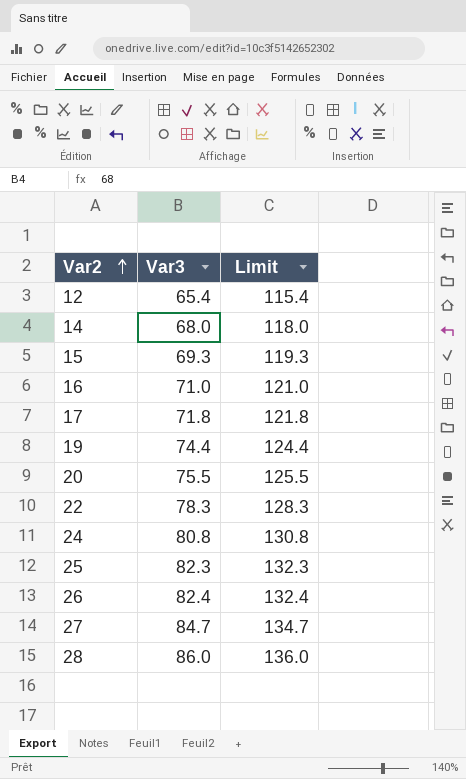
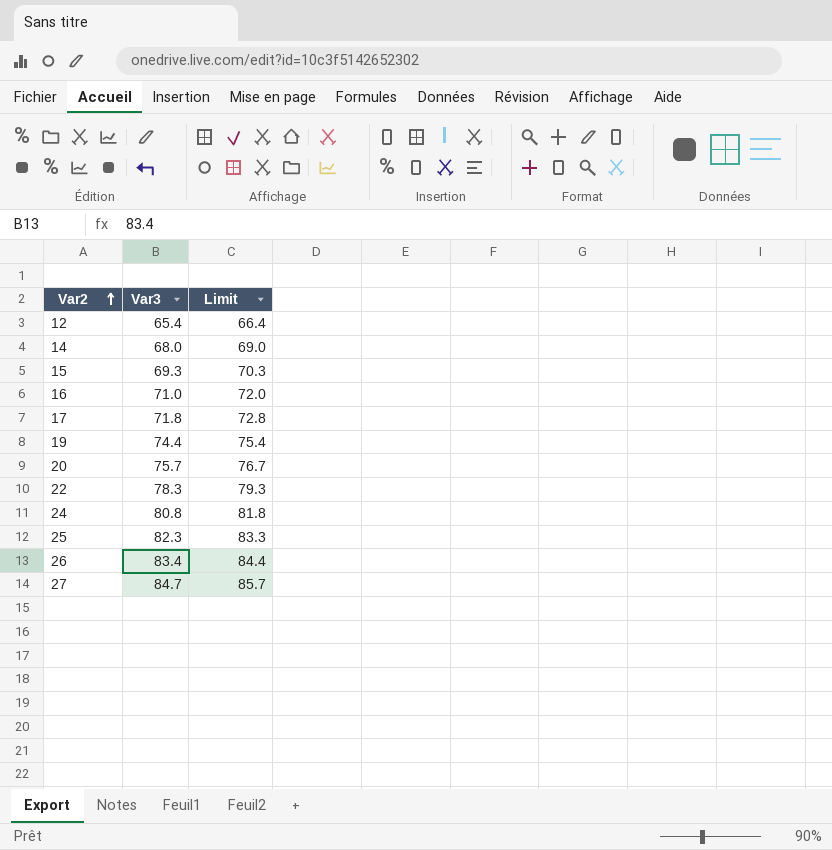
column Limit | formula: [Var3] + 50 -> [Var3] + 1
row 28: 86.0 | 136.0 -> none
20 | Var3: 75.5 -> 75.7
26 | Var3: 82.4 -> 83.4

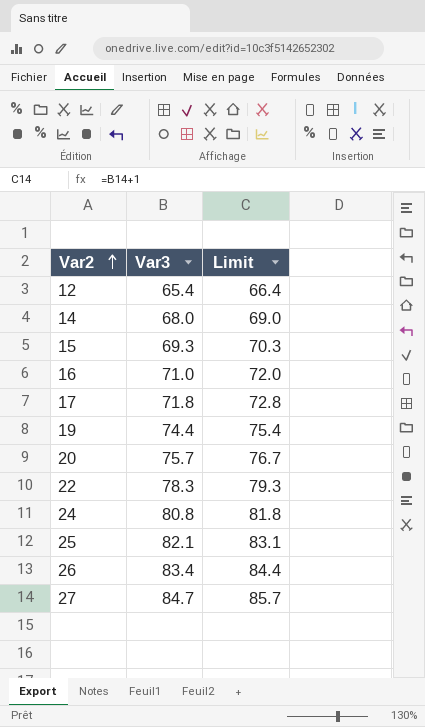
25 | Var3: 82.3 -> 82.1
25 | Limit: 83.3 -> 83.1

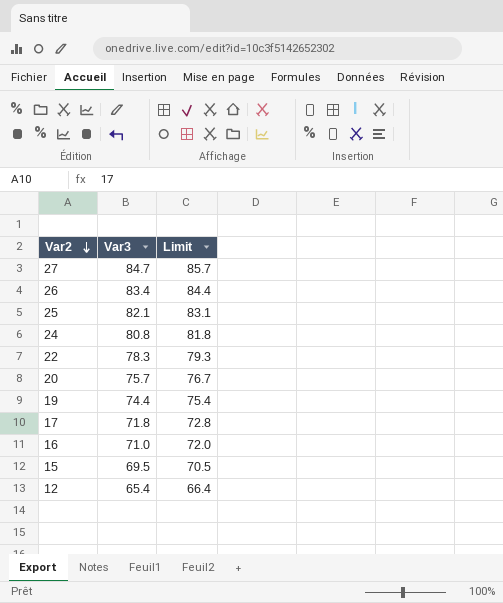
row order: Var2 ascending -> Var2 descending
row 14: 68.0 | 69.0 -> none
15 | Var3: 69.3 -> 69.5
15 | Limit: 70.3 -> 70.5

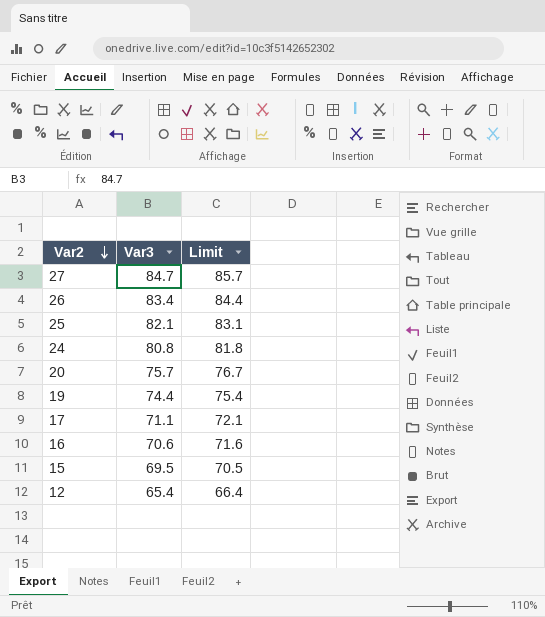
row 22: 78.3 | 79.3 -> none
17 | Var3: 71.8 -> 71.1
17 | Limit: 72.8 -> 72.1
16 | Var3: 71.0 -> 70.6
16 | Limit: 72.0 -> 71.6

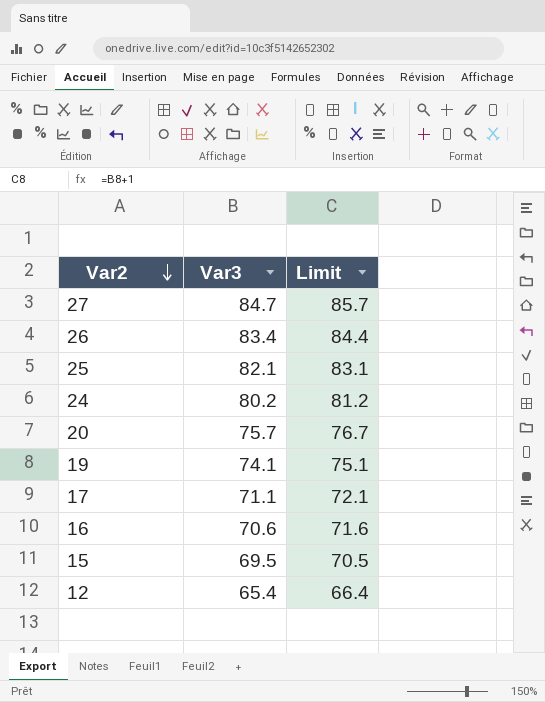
24 | Var3: 80.8 -> 80.2
24 | Limit: 81.8 -> 81.2
19 | Var3: 74.4 -> 74.1
19 | Limit: 75.4 -> 75.1

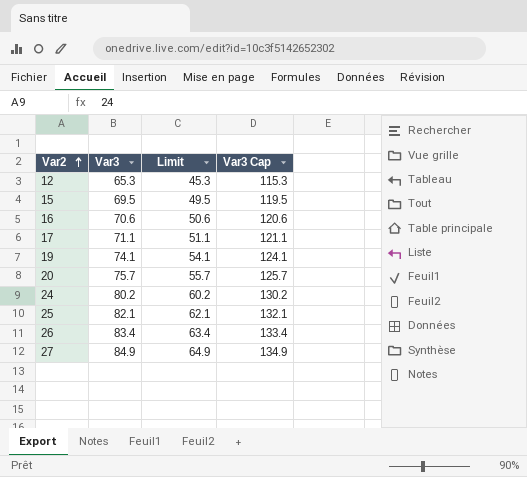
row order: Var2 descending -> Var2 ascending
column Limit | formula: [Var3] + 1 -> [Var3] - 20
column Var3 Cap | formula: none -> [Var3] + 50
12 | Var3: 65.4 -> 65.3
27 | Var3: 84.7 -> 84.9

